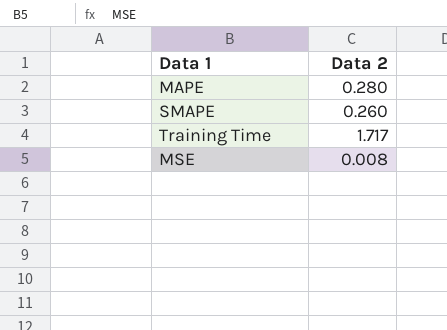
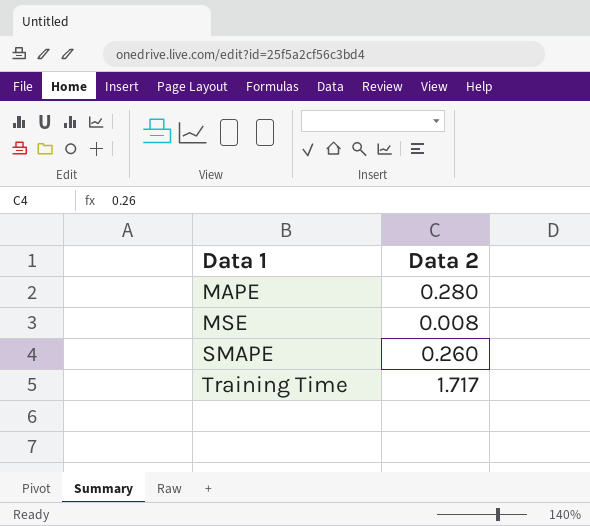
row order: none -> Data 1 ascending

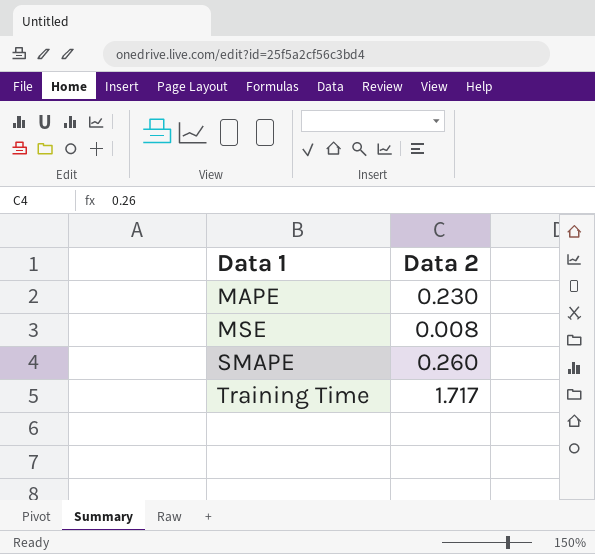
MAPE | Data 2: 0.280 -> 0.230

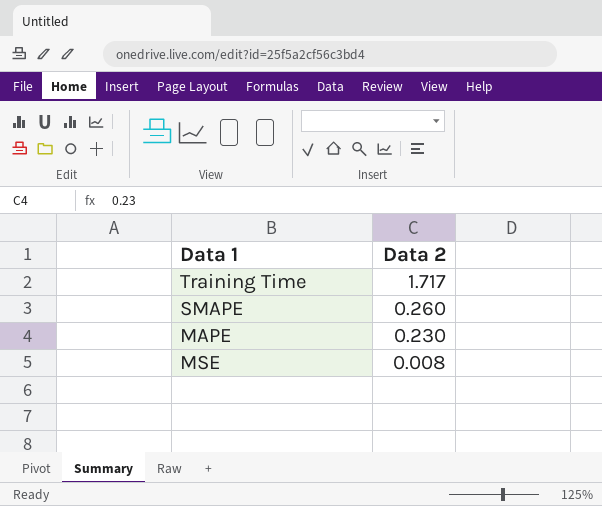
row order: Data 1 ascending -> Data 2 descending

